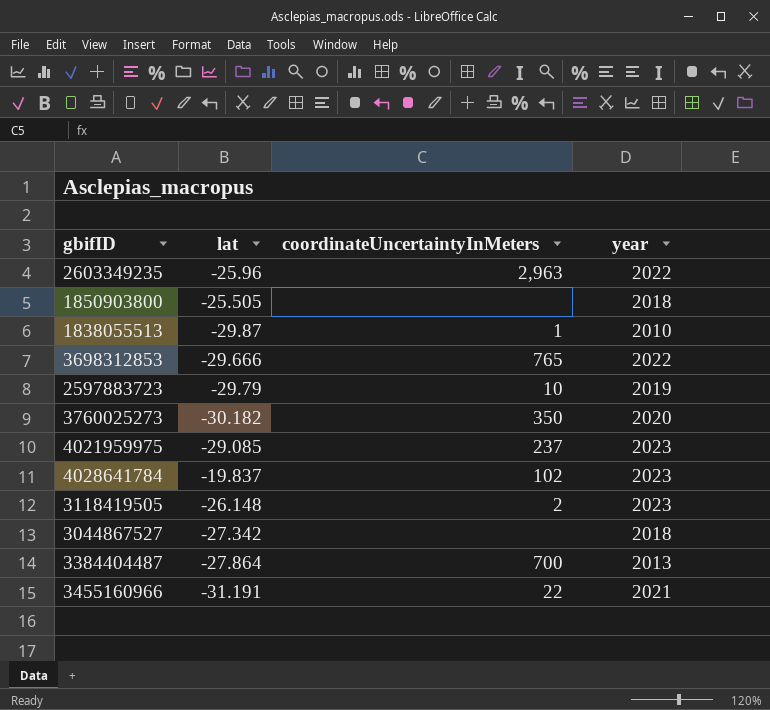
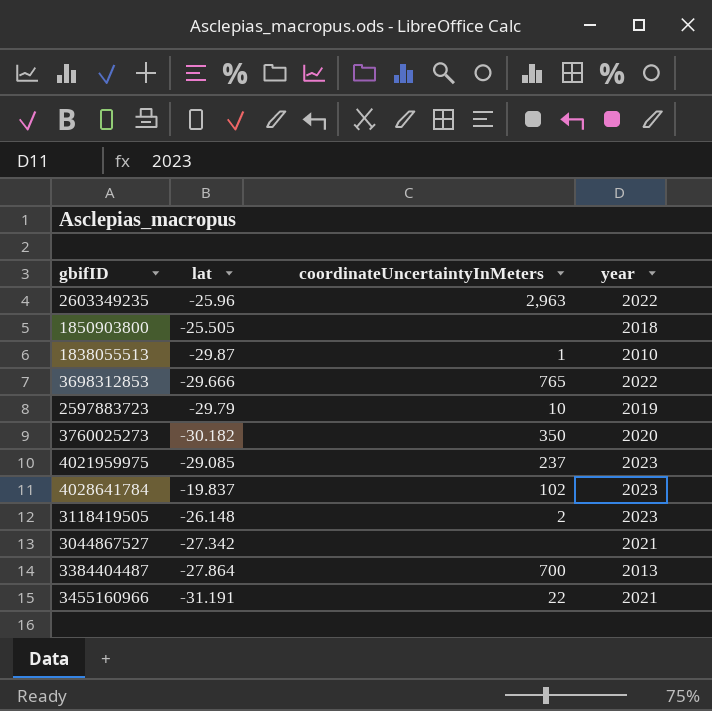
3044867527 | year: 2018 -> 2021

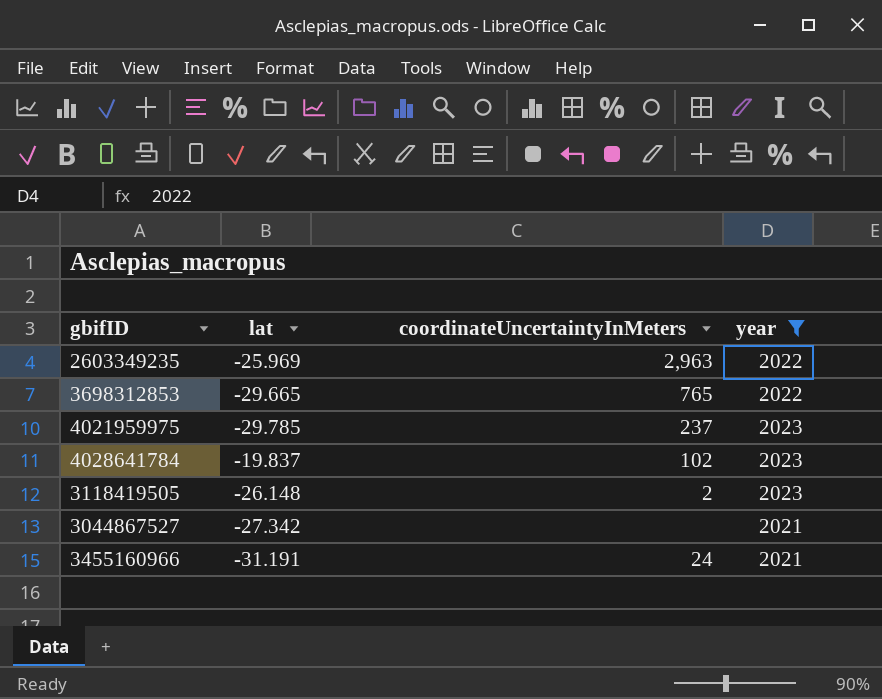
filter: none -> year >= 2021
2603349235 | lat: -25.96 -> -25.969
3698312853 | lat: -29.666 -> -29.665
4021959975 | lat: -29.085 -> -29.785
3455160966 | coordinateUncertaintyInMeters: 22 -> 24

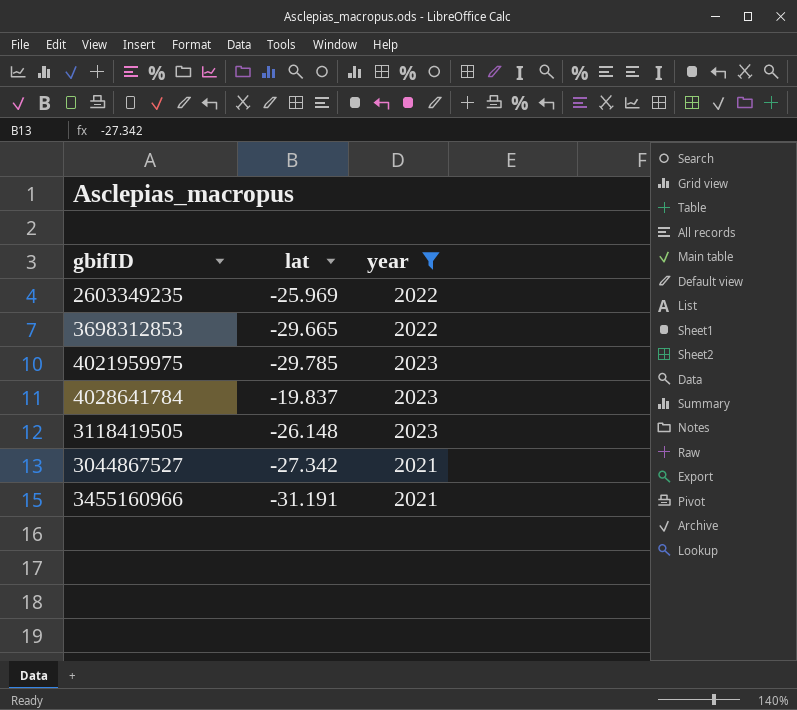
column coordinateUncertaintyInMeters | position: 3 -> none

